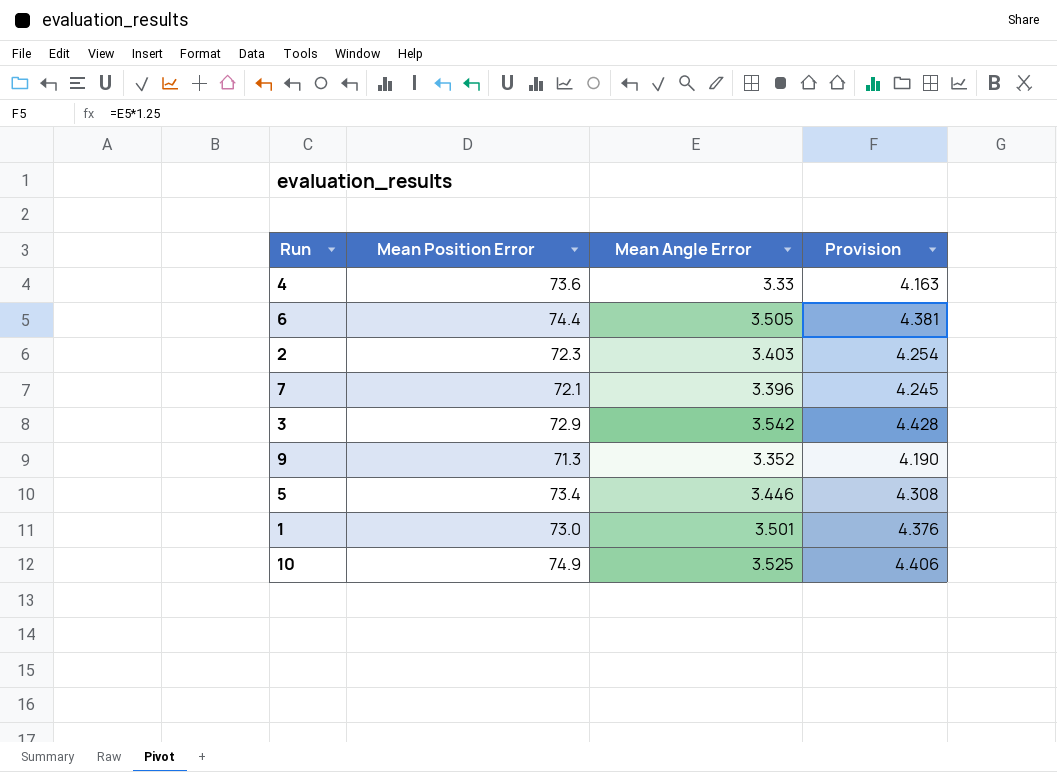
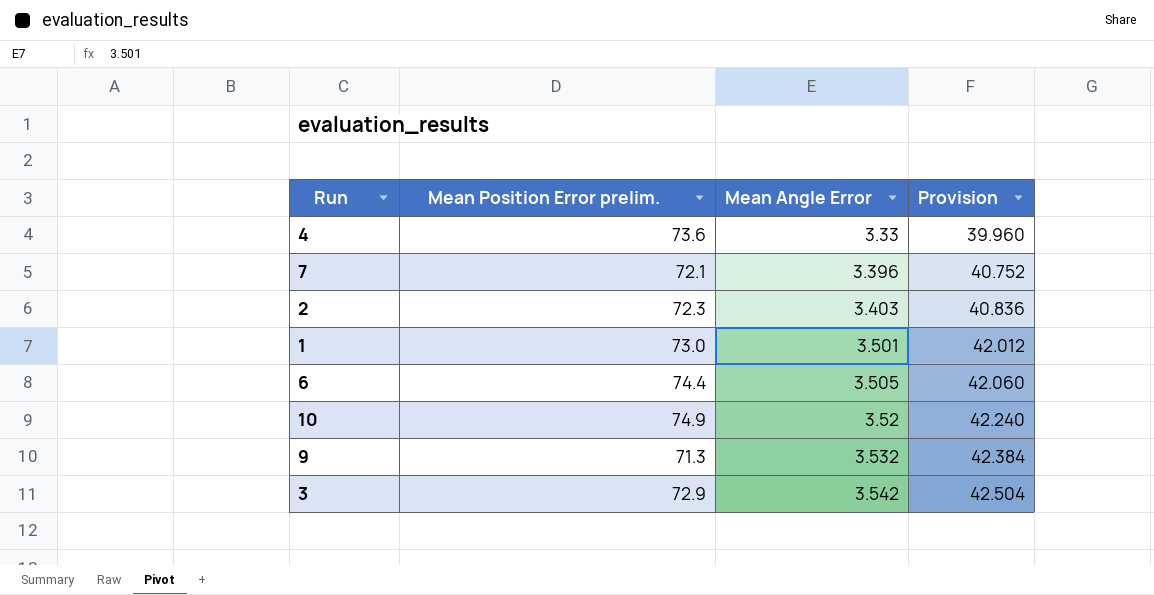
row order: none -> Mean Angle Error ascending
column name: Mean Position Error -> Mean Position Error prelim.
column Provision | formula: [Mean Angle Error] * 1.25 -> [Mean Angle Error] * 12
row 5: 73.4 | 3.446 | 4.308 -> none
10 | Mean Angle Error: 3.525 -> 3.52
9 | Mean Angle Error: 3.352 -> 3.532

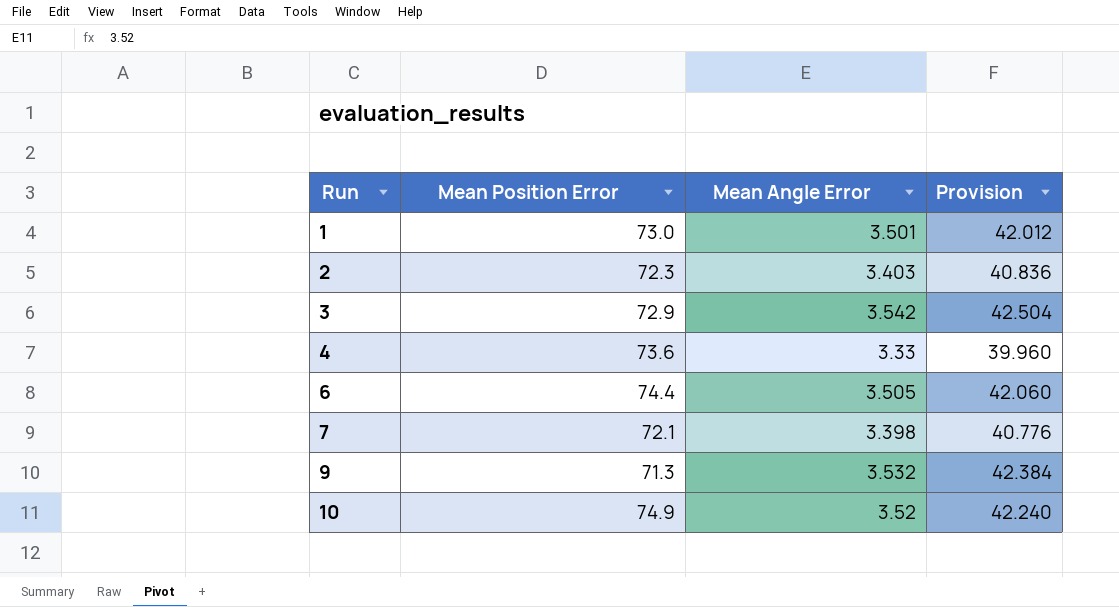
row order: Mean Angle Error ascending -> Run ascending
column name: Mean Position Error prelim. -> Mean Position Error
7 | Mean Angle Error: 3.396 -> 3.398
7 | Provision: 40.752 -> 40.776

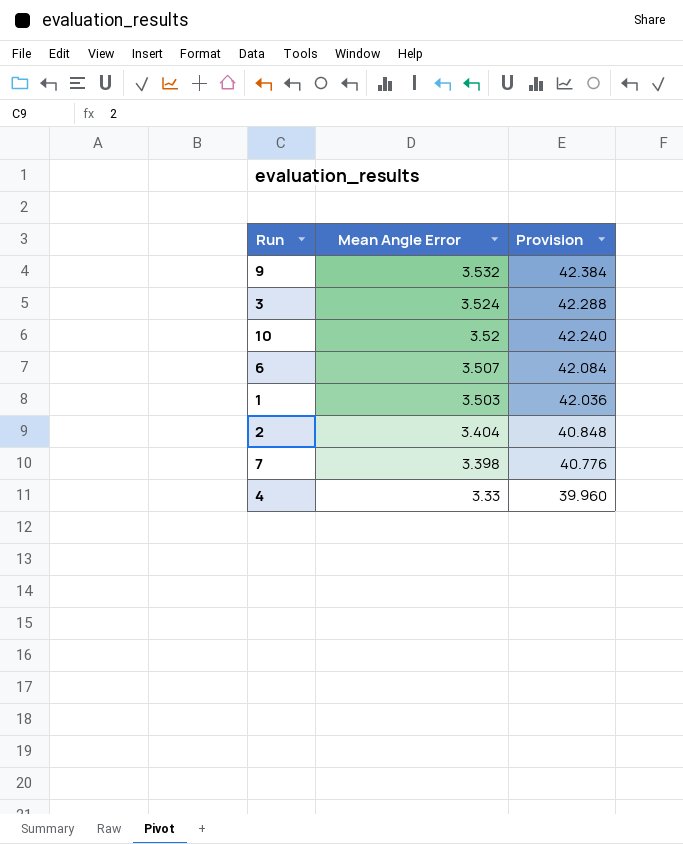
row order: Run ascending -> Mean Angle Error descending
column Mean Position Error | position: 2 -> none
3 | Mean Angle Error: 3.542 -> 3.524
3 | Provision: 42.504 -> 42.288
6 | Mean Angle Error: 3.505 -> 3.507
6 | Provision: 42.060 -> 42.084
1 | Mean Angle Error: 3.501 -> 3.503
1 | Provision: 42.012 -> 42.036
2 | Mean Angle Error: 3.403 -> 3.404
2 | Provision: 40.836 -> 40.848

